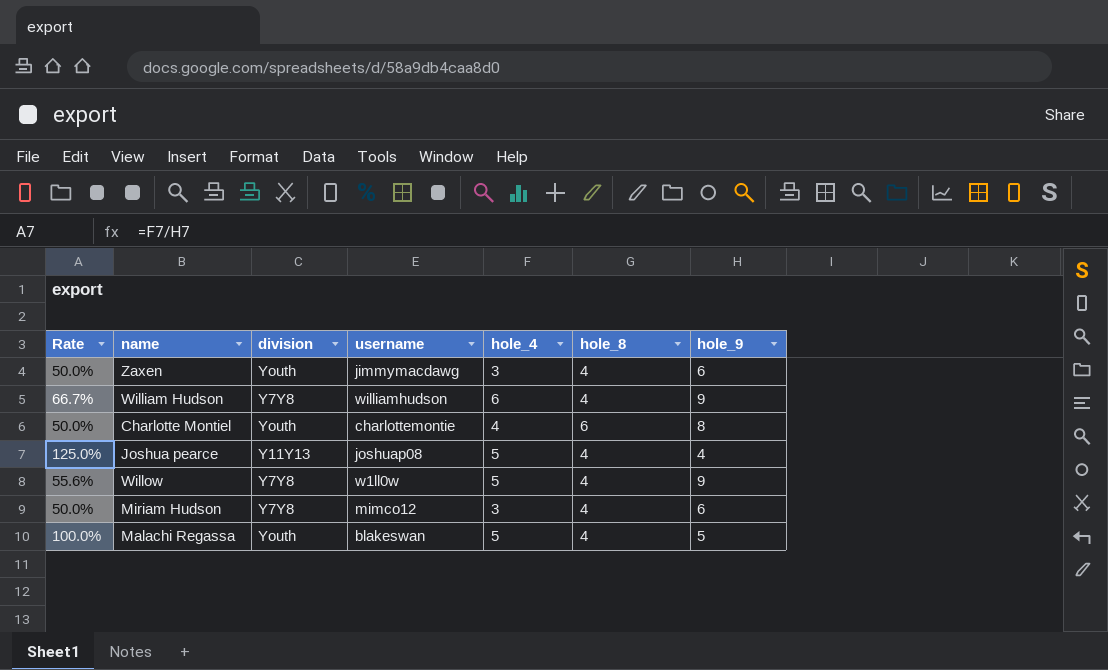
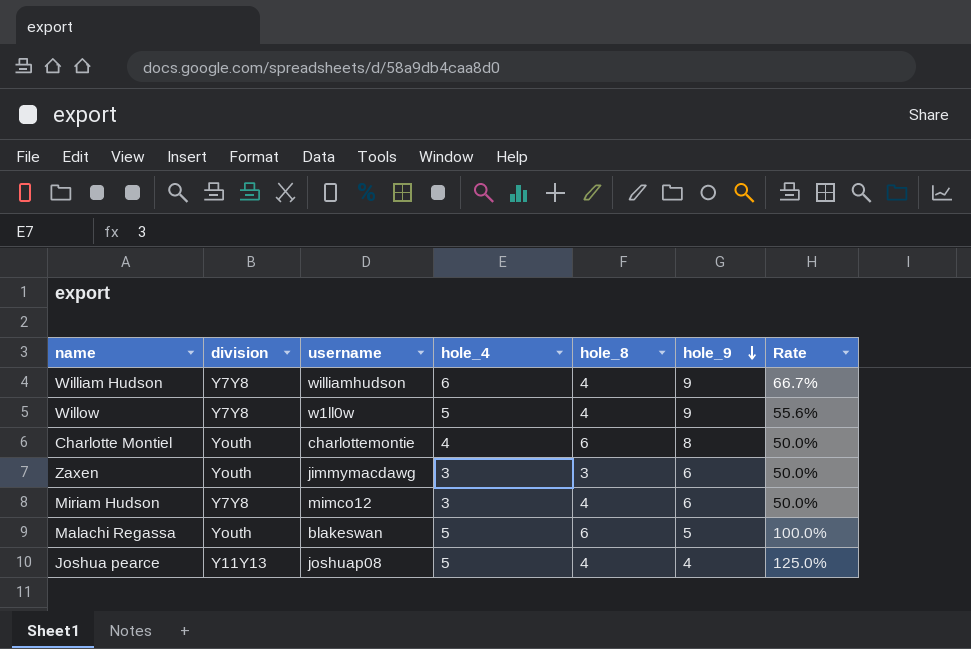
row order: none -> hole_9 descending
column Rate | position: 1 -> 7
Zaxen | hole_8: 4 -> 3
Malachi Regassa | hole_8: 4 -> 6

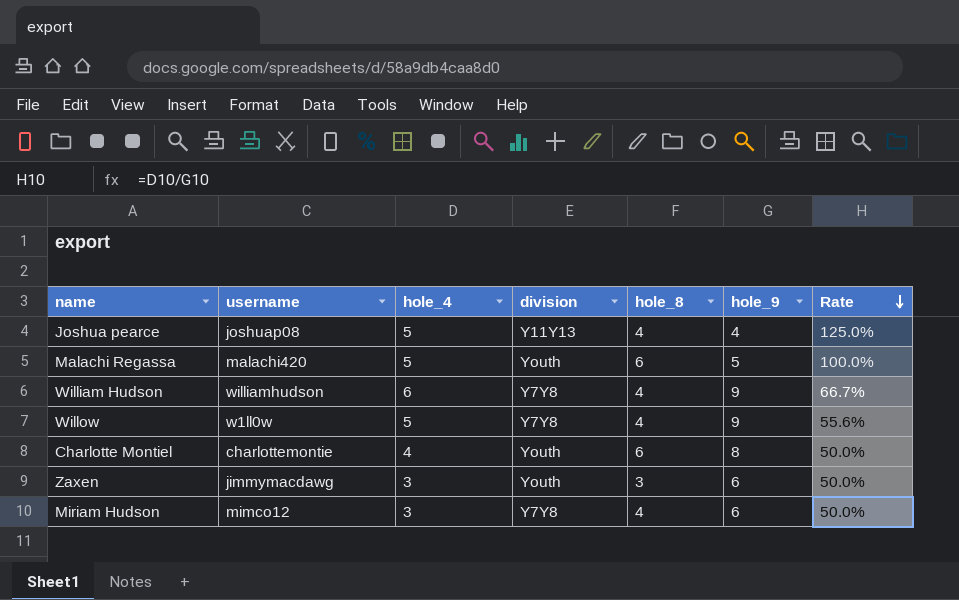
row order: hole_9 descending -> Rate descending
column division | position: 2 -> 4
Malachi Regassa | username: blakeswan -> malachi420

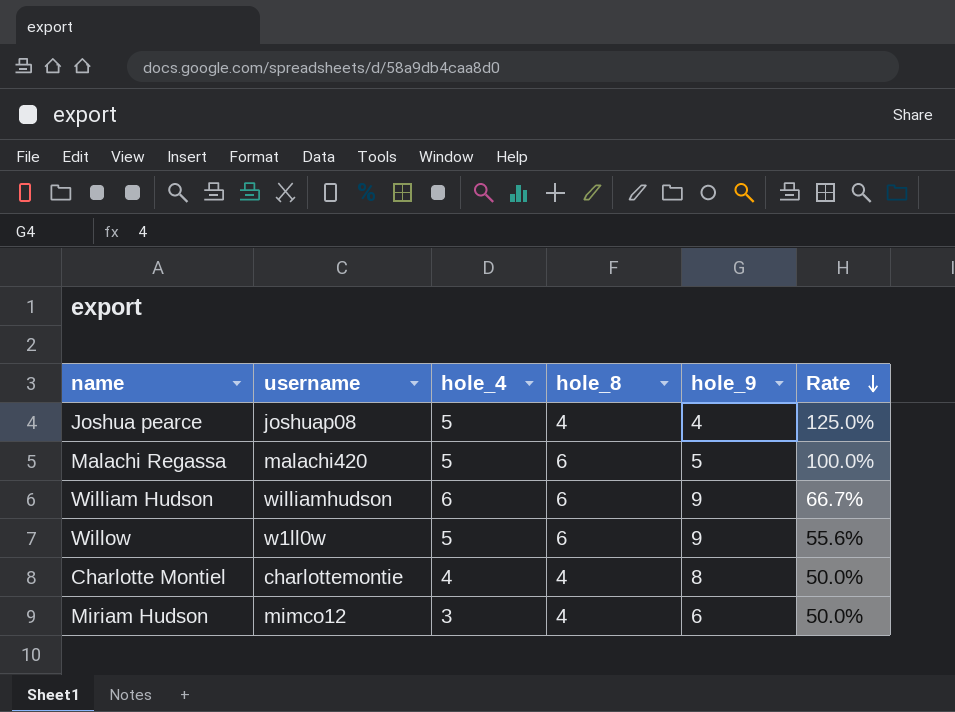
column division | position: 4 -> none
row Zaxen: jimmymacdawg | 3 | Youth | 3 | 6 | 50.0% -> none
William Hudson | hole_8: 4 -> 6
Willow | hole_8: 4 -> 6
Charlotte Montiel | hole_8: 6 -> 4

